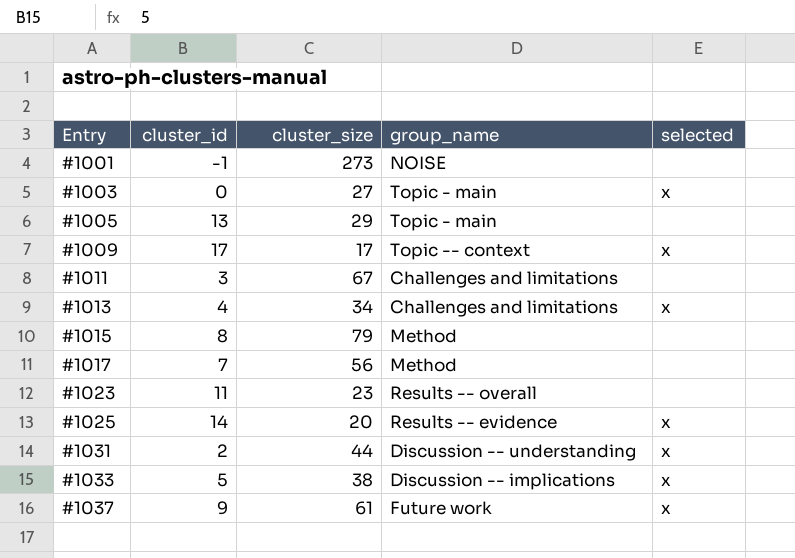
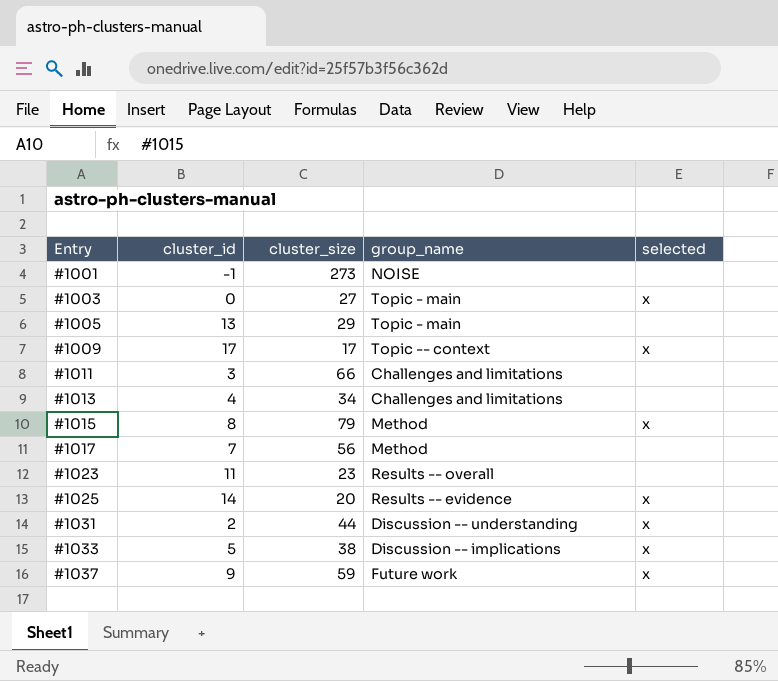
#1011 | cluster_size: 67 -> 66
#1013 | selected: x -> none
#1015 | selected: none -> x
#1037 | cluster_size: 61 -> 59

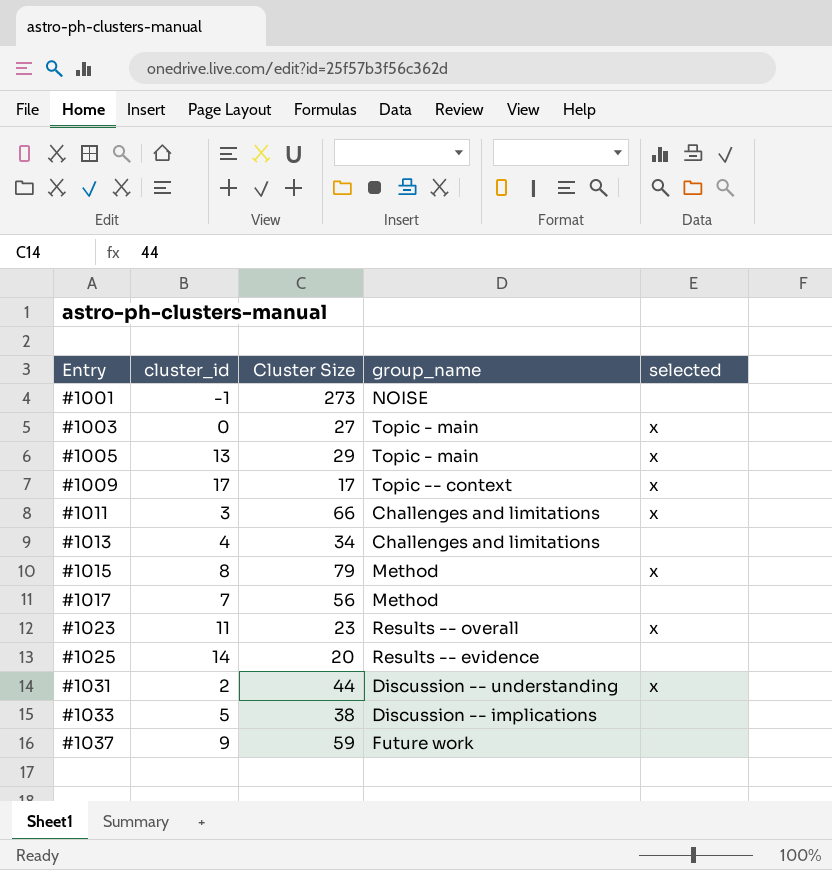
column name: cluster_size -> Cluster Size
#1005 | selected: none -> x
#1011 | selected: none -> x
#1023 | selected: none -> x
#1025 | selected: x -> none
#1033 | selected: x -> none
#1037 | selected: x -> none

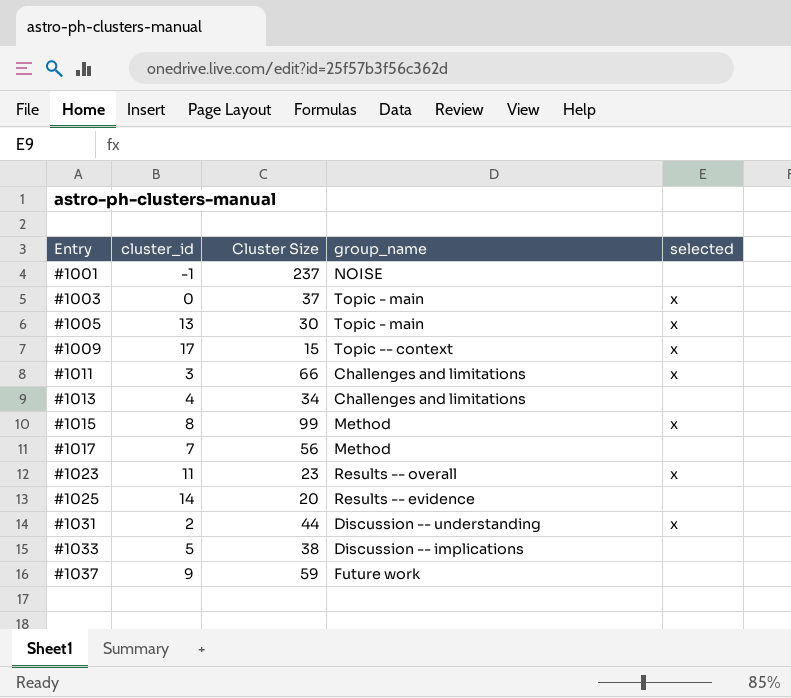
#1001 | Cluster Size: 273 -> 237
#1003 | Cluster Size: 27 -> 37
#1005 | Cluster Size: 29 -> 30
#1009 | Cluster Size: 17 -> 15
#1015 | Cluster Size: 79 -> 99

